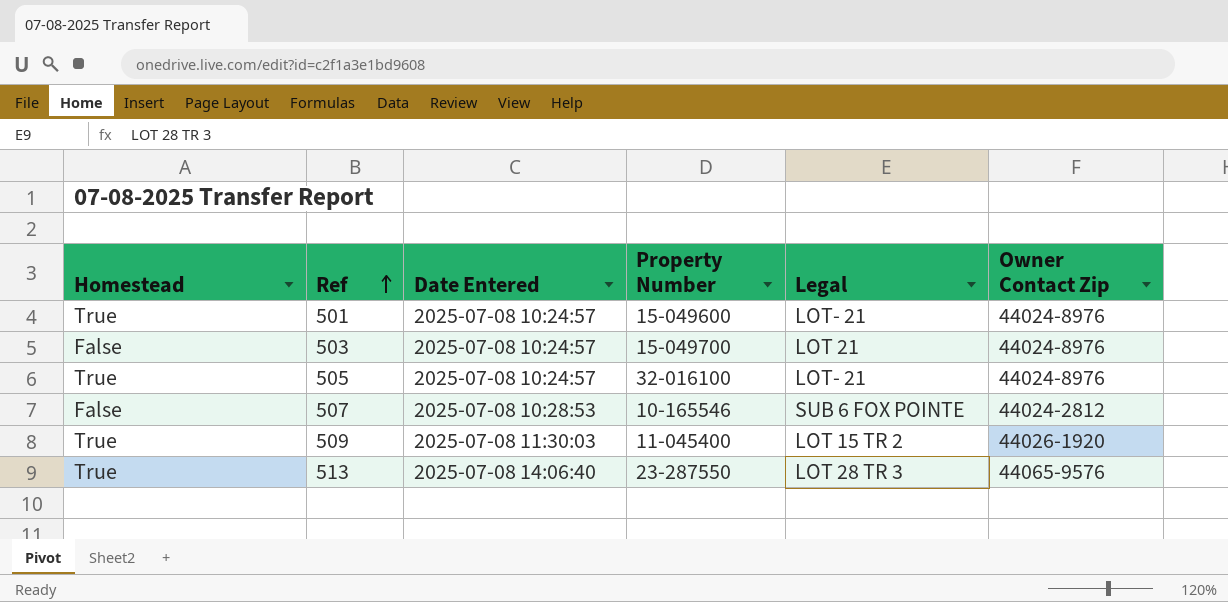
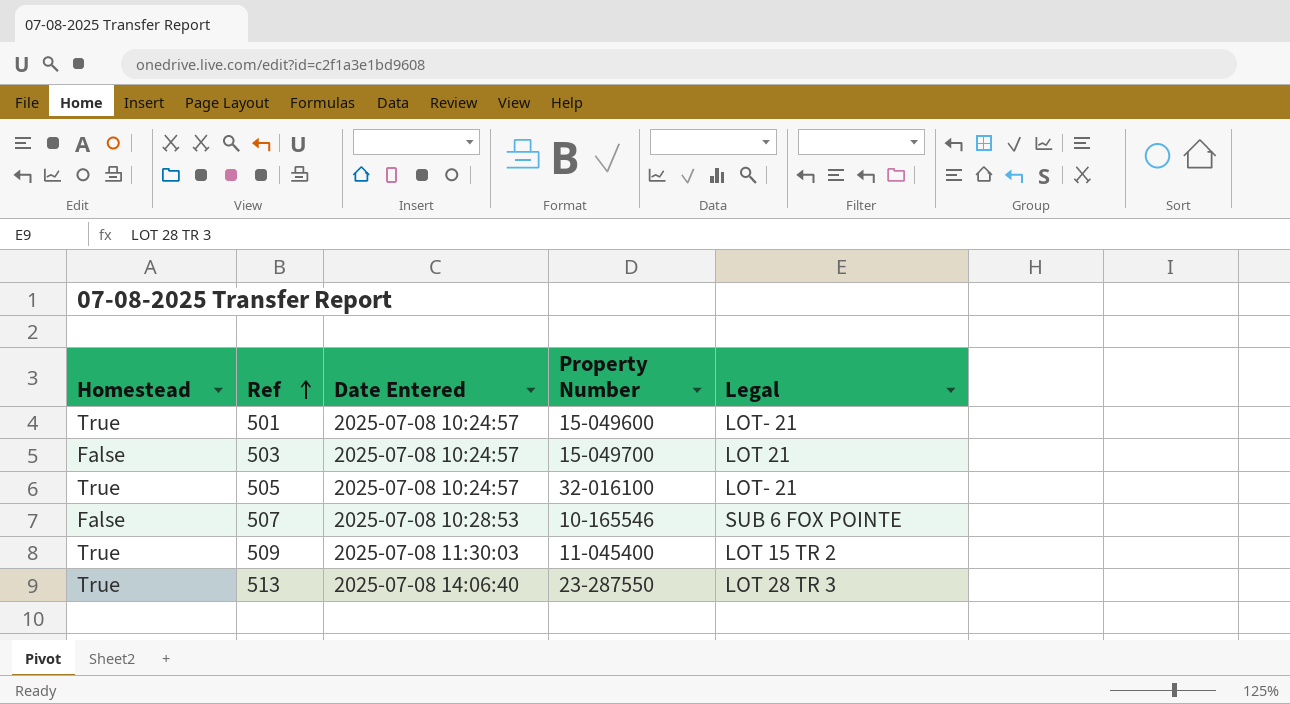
column Owner Contact Zip | position: 6 -> none

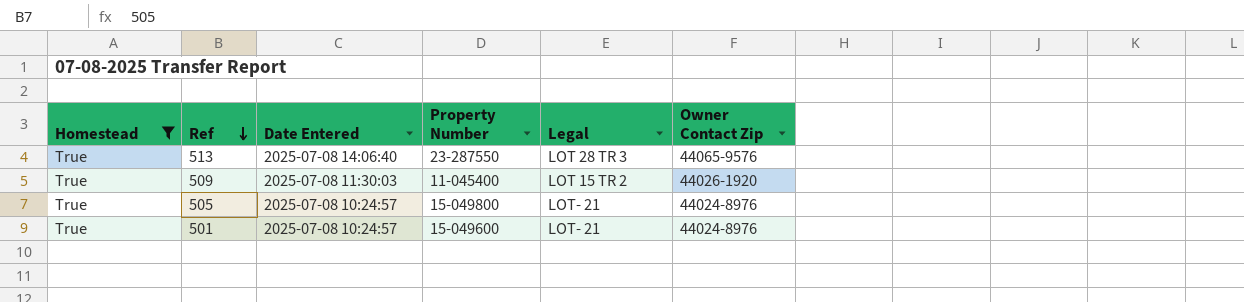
filter: none -> Homestead = True
row order: Ref ascending -> Ref descending
column Owner Contact Zip | position: none -> 6
505 | Property Number: 32-016100 -> 15-049800

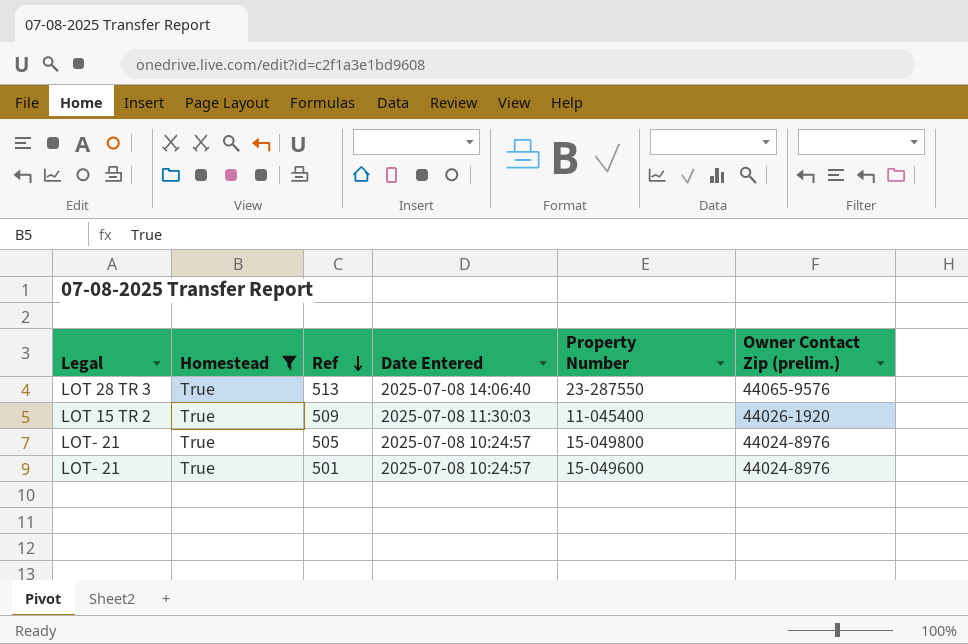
column Legal | position: 5 -> 1
column name: Owner Contact Zip -> Owner Contact Zip (prelim.)

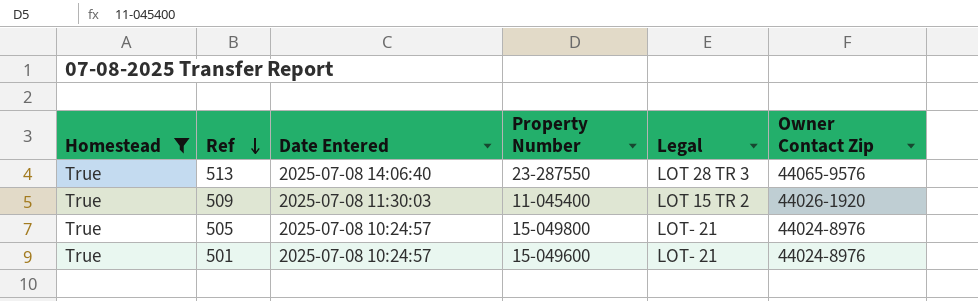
column Legal | position: 1 -> 5
column name: Owner Contact Zip (prelim.) -> Owner Contact Zip

